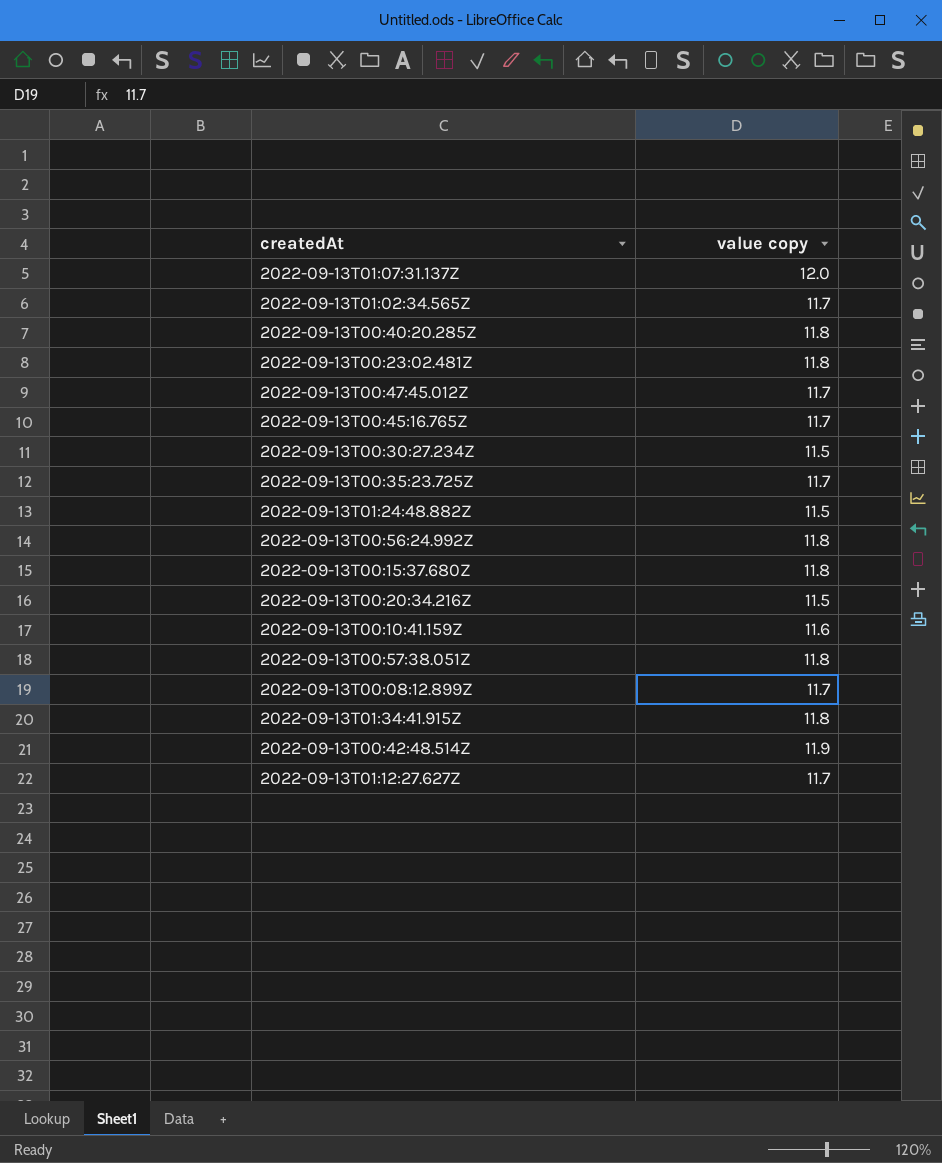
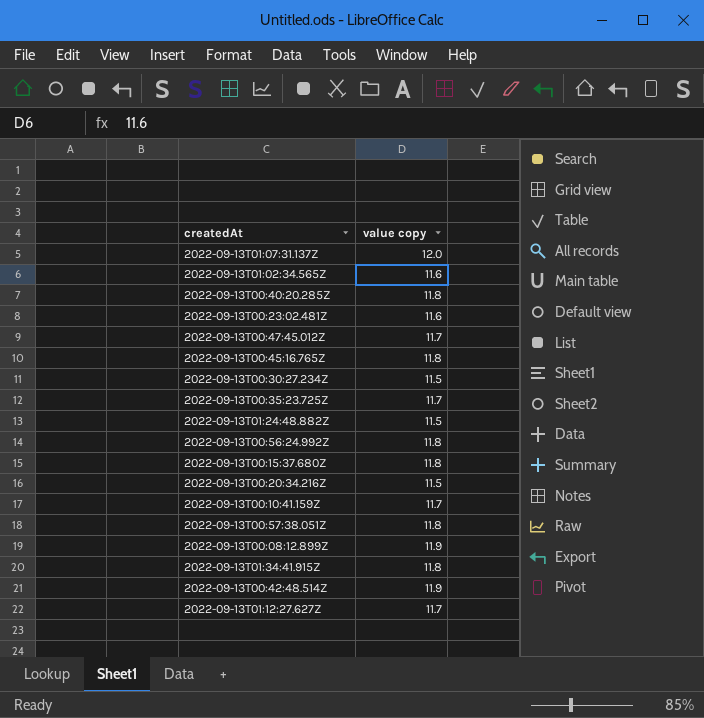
2022-09-13T01:02:34.565Z | value copy: 11.7 -> 11.6
2022-09-13T00:23:02.481Z | value copy: 11.8 -> 11.6
2022-09-13T00:45:16.765Z | value copy: 11.7 -> 11.8
2022-09-13T00:10:41.159Z | value copy: 11.6 -> 11.7
2022-09-13T00:08:12.899Z | value copy: 11.7 -> 11.9

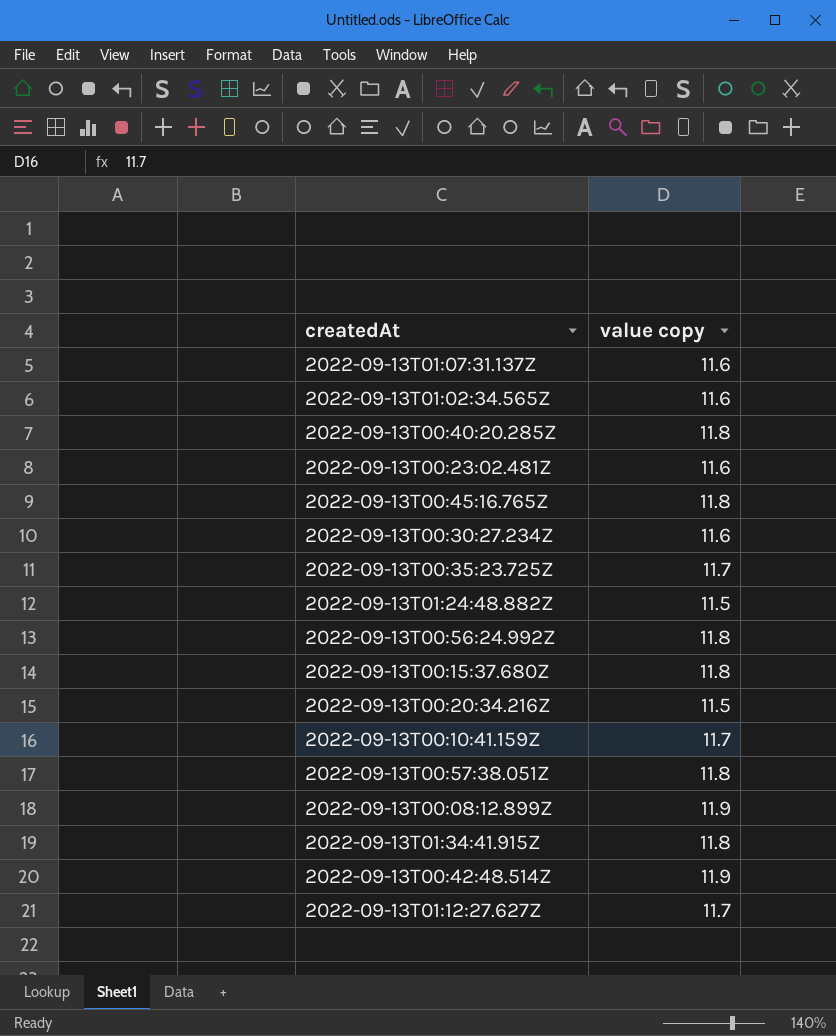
row 2022-09-13T00:47:45.012Z: 11.7 -> none
2022-09-13T01:07:31.137Z | value copy: 12.0 -> 11.6
2022-09-13T00:30:27.234Z | value copy: 11.5 -> 11.6

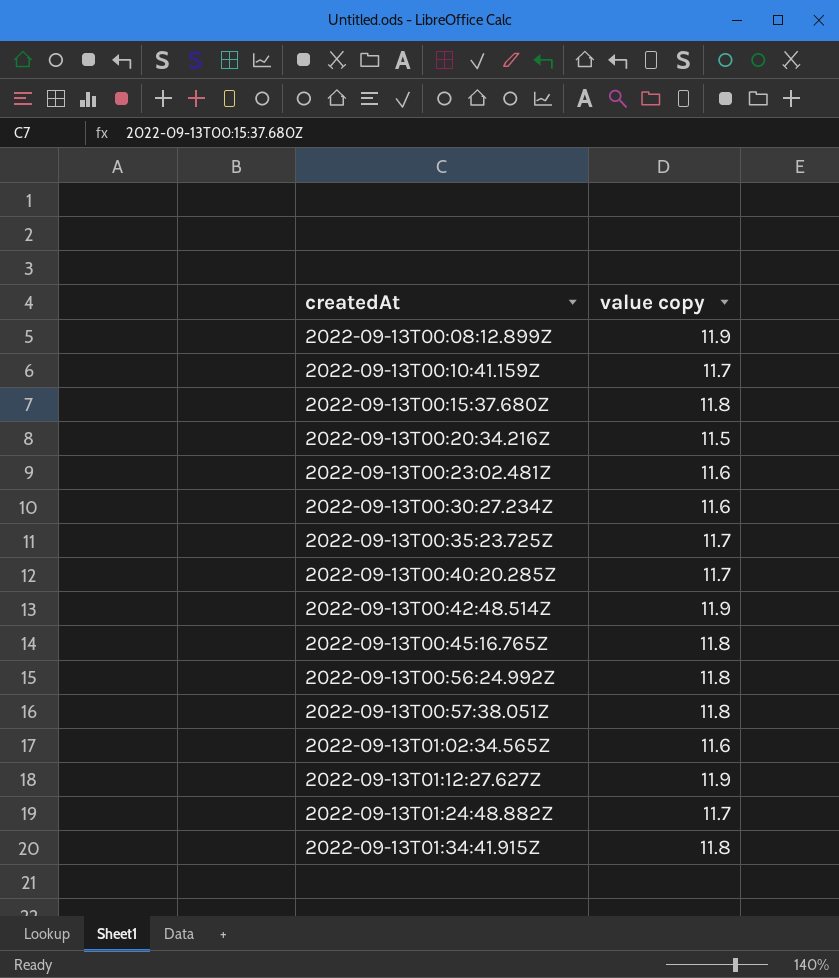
row order: none -> createdAt ascending
row 2022-09-13T01:07:31.137Z: 11.6 -> none
2022-09-13T00:40:20.285Z | value copy: 11.8 -> 11.7
2022-09-13T01:12:27.627Z | value copy: 11.7 -> 11.9
2022-09-13T01:24:48.882Z | value copy: 11.5 -> 11.7

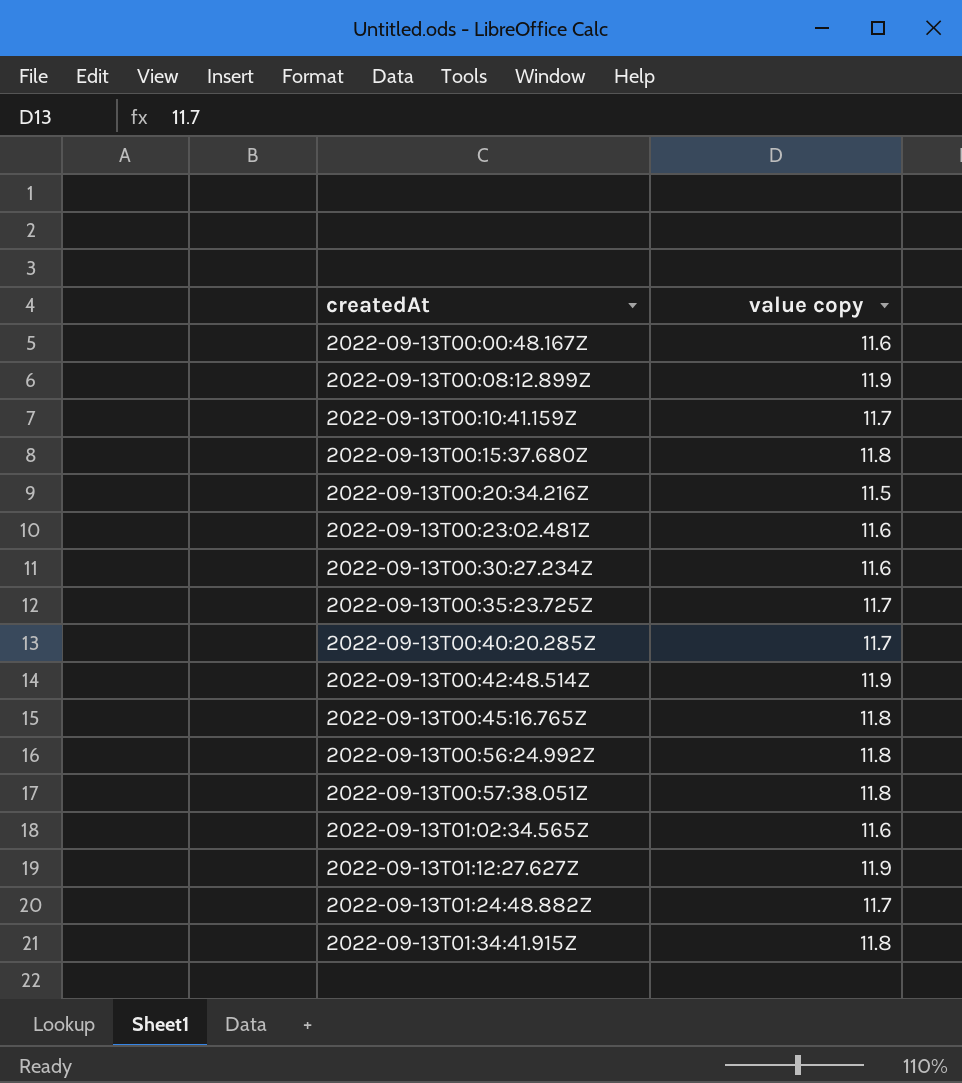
row 2022-09-13T00:00:48.167Z: none -> 11.6

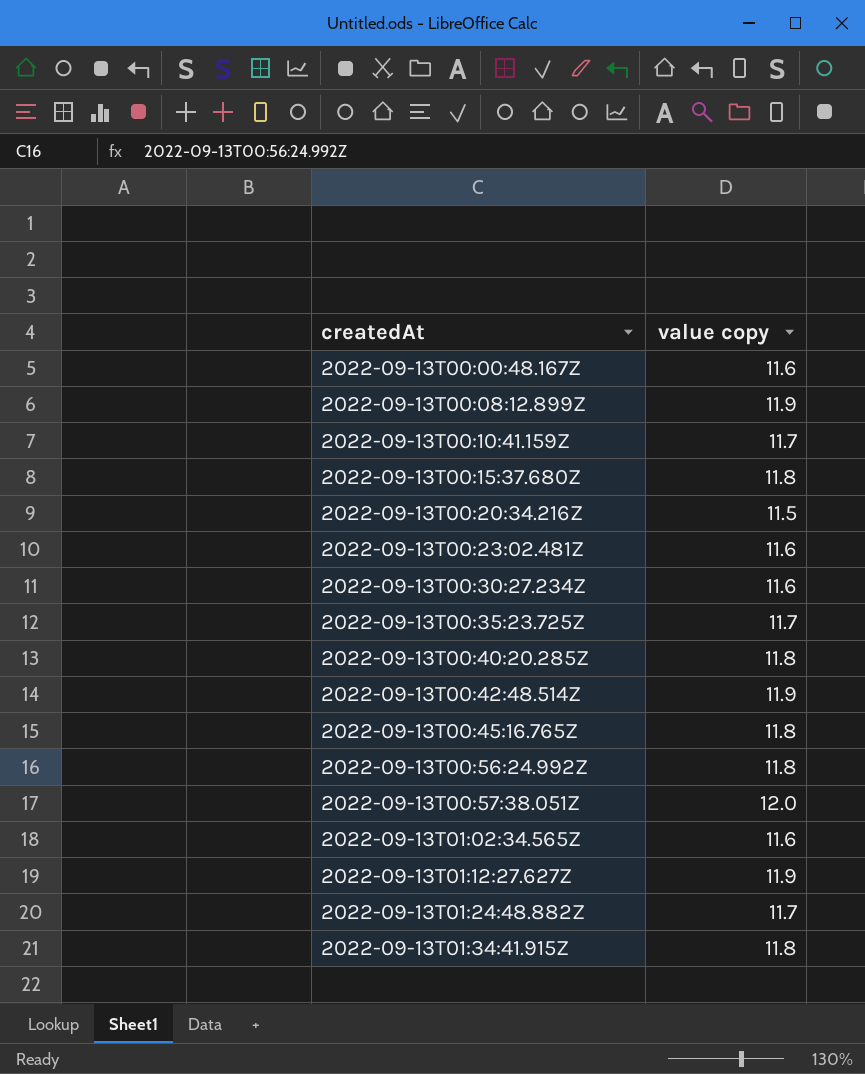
2022-09-13T00:40:20.285Z | value copy: 11.7 -> 11.8
2022-09-13T00:57:38.051Z | value copy: 11.8 -> 12.0

